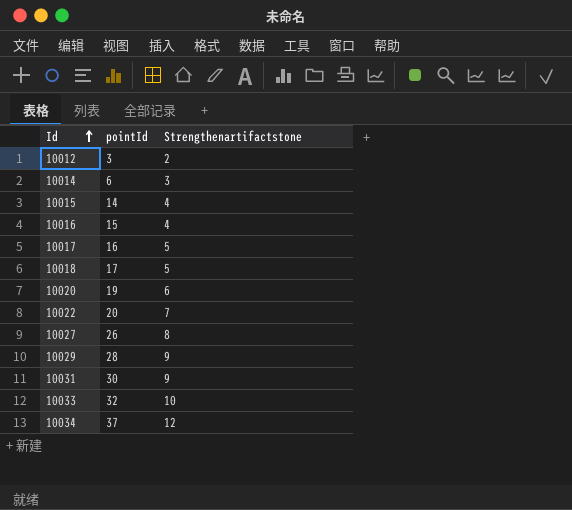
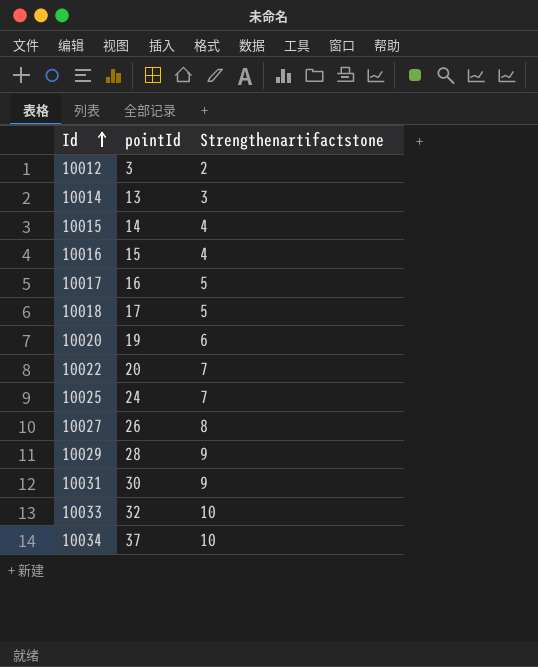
10014 | pointId: 6 -> 13
row 10025: none -> 24 | 7
10034 | Strengthenartifactstone: 12 -> 10

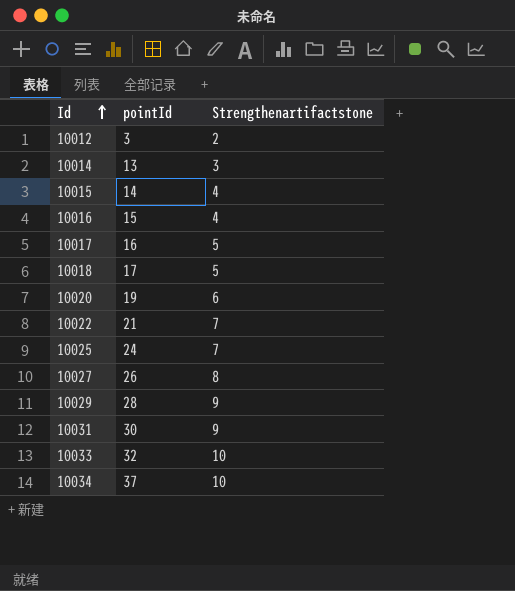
10022 | pointId: 20 -> 21

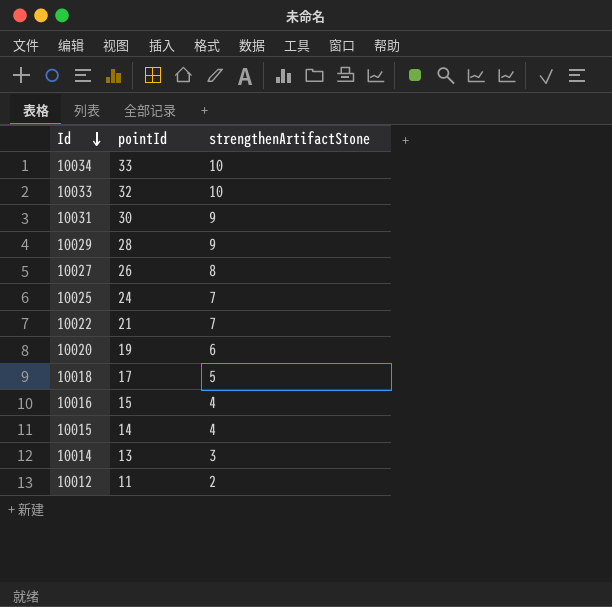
row order: Id ascending -> Id descending
column name: Strengthenartifactstone -> strengthenArtifactStone
row 10017: 16 | 5 -> none
10034 | pointId: 37 -> 33
10012 | pointId: 3 -> 11

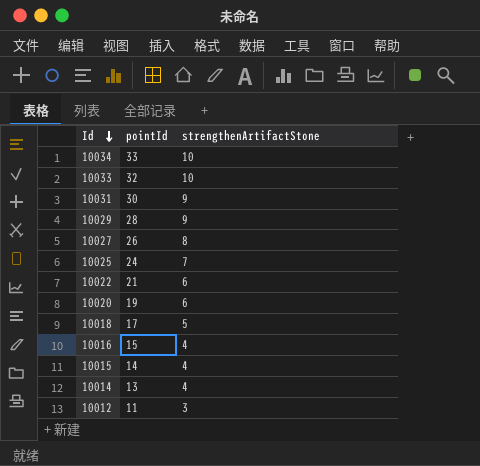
10022 | strengthenArtifactStone: 7 -> 6
10014 | strengthenArtifactStone: 3 -> 4
10012 | strengthenArtifactStone: 2 -> 3

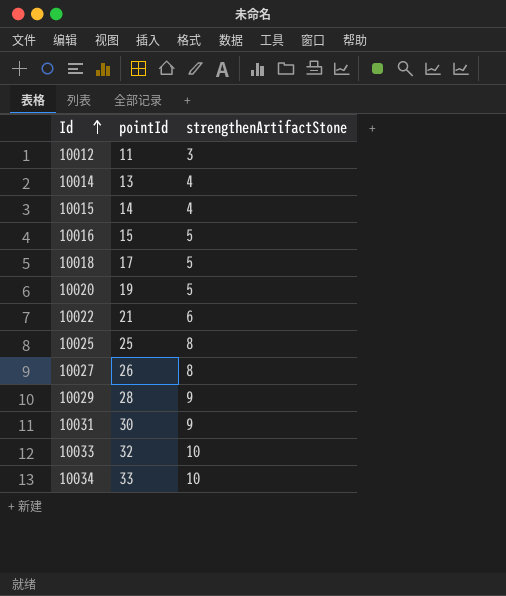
row order: Id descending -> Id ascending
10016 | strengthenArtifactStone: 4 -> 5
10020 | strengthenArtifactStone: 6 -> 5
10025 | pointId: 24 -> 25
10025 | strengthenArtifactStone: 7 -> 8

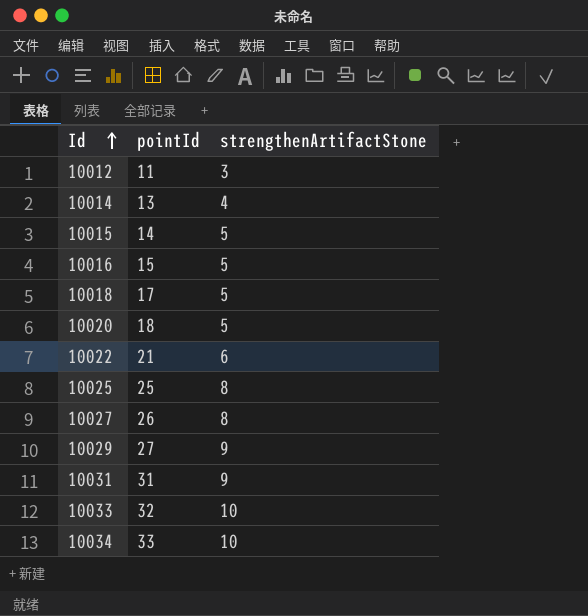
10015 | strengthenArtifactStone: 4 -> 5
10020 | pointId: 19 -> 18
10029 | pointId: 28 -> 27
10031 | pointId: 30 -> 31

